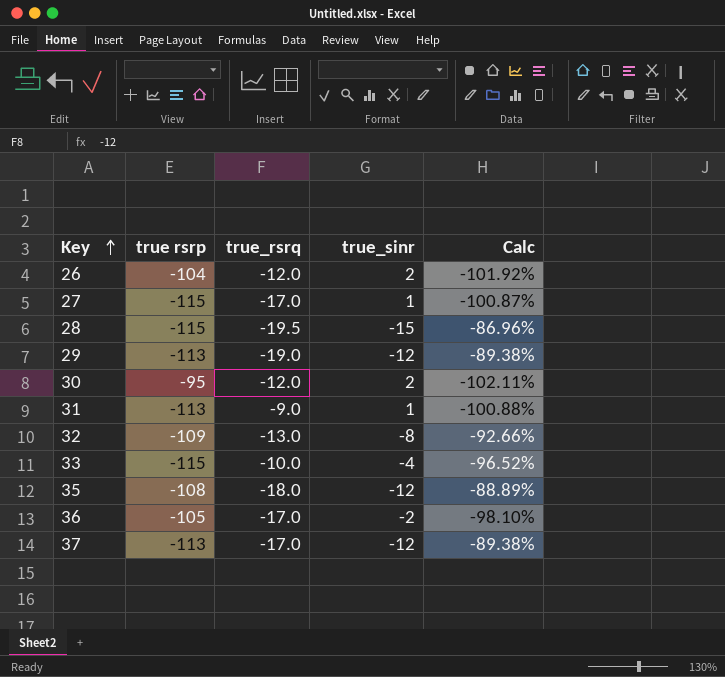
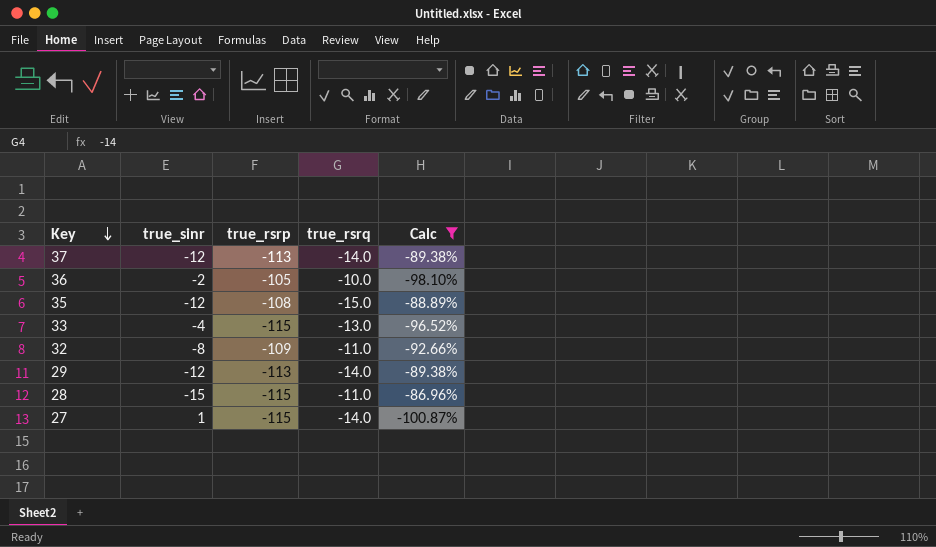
filter: none -> Calc >= -100.87%
row order: Key ascending -> Key descending
column true_sinr | position: 4 -> 2
column name: true rsrp -> true_rsrp
37 | true_rsrq: -17.0 -> -14.0
36 | true_rsrq: -17.0 -> -10.0
35 | true_rsrq: -18.0 -> -15.0
33 | true_rsrq: -10.0 -> -13.0
32 | true_rsrq: -13.0 -> -11.0
29 | true_rsrq: -19.0 -> -14.0
28 | true_rsrq: -19.5 -> -11.0
27 | true_rsrq: -17.0 -> -14.0

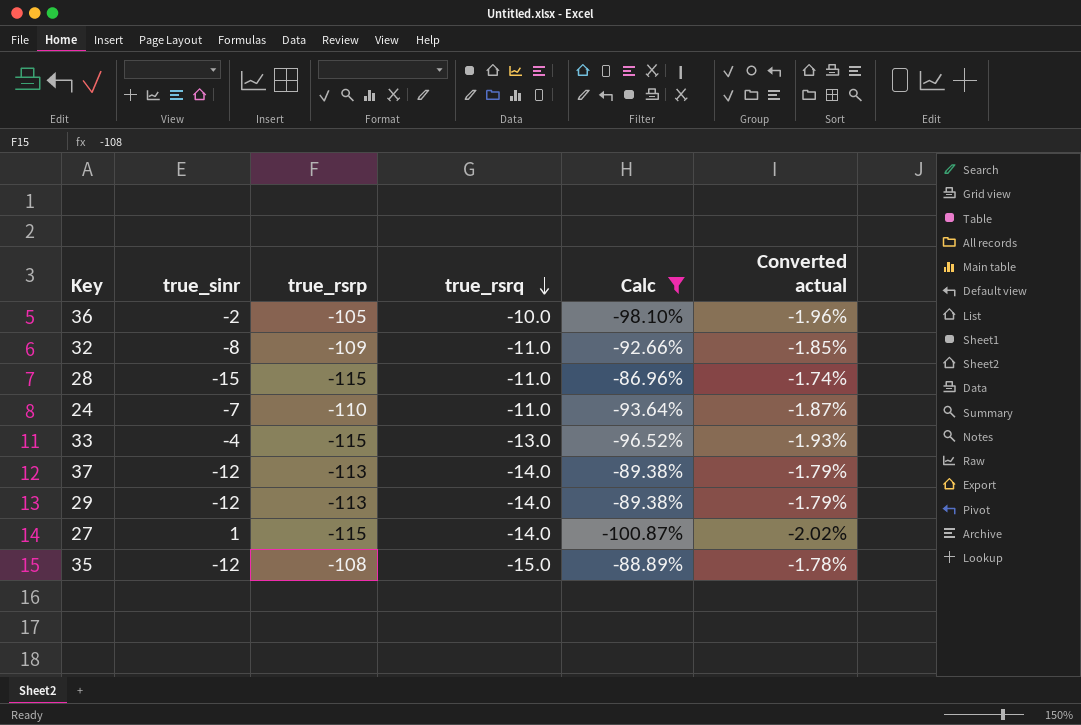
row order: Key descending -> true_rsrq descending
column Converted actual | formula: none -> [Calc] * 0.02
row 24: none -> -7 | -110 | -11.0 | -93.64% | -1.87%

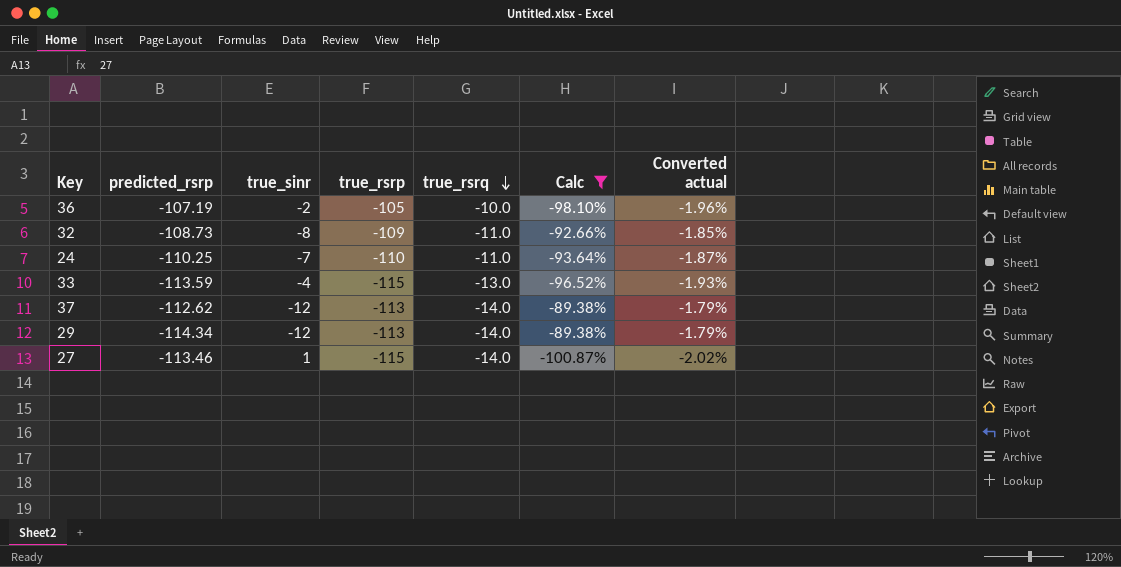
column predicted_rsrp | position: none -> 2
row 28: -15 | -115 | -11.0 | -86.96% | -1.74% -> none
row 35: -12 | -108 | -15.0 | -88.89% | -1.78% -> none

